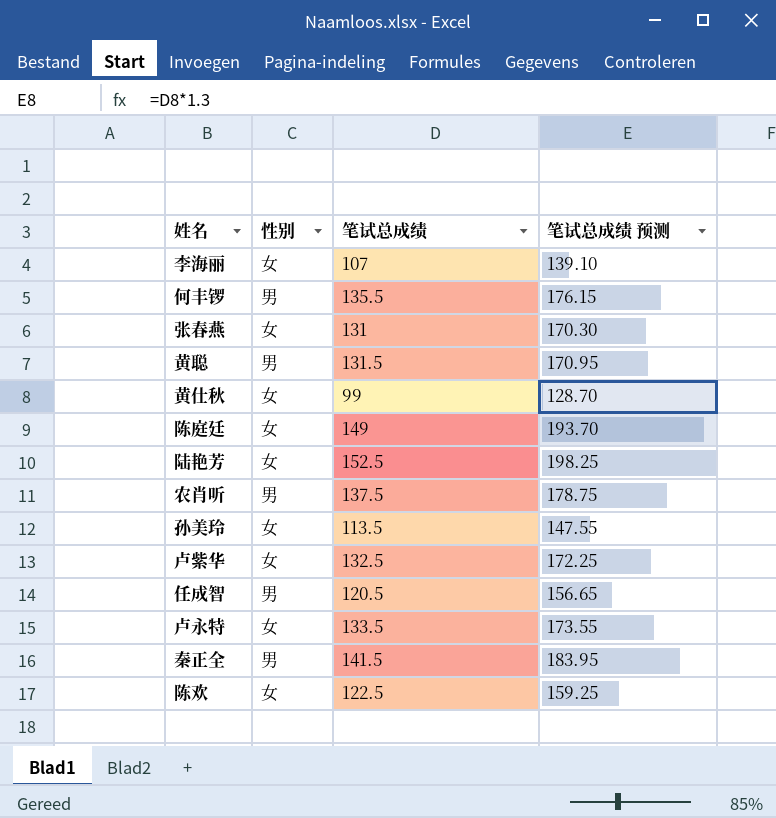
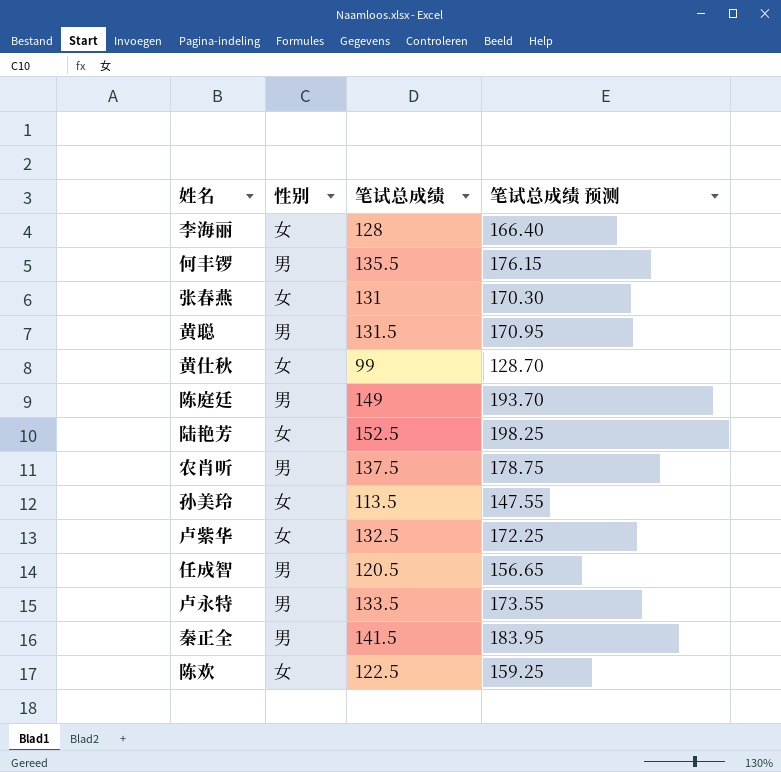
李海丽 | 笔试总成绩: 107 -> 128
李海丽 | 笔试总成绩 预测: 139.10 -> 166.40
陈庭廷 | 性别: 女 -> 男
卢永特 | 性别: 女 -> 男

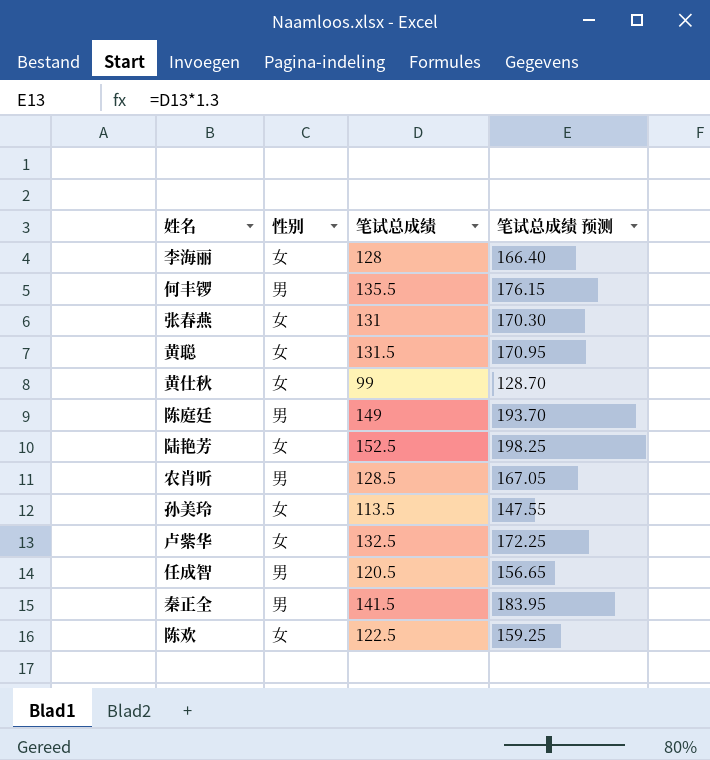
row 卢永特: 男 | 133.5 | 173.55 -> none
黄聪 | 性别: 男 -> 女
农肖听 | 笔试总成绩: 137.5 -> 128.5
农肖听 | 笔试总成绩 预测: 178.75 -> 167.05

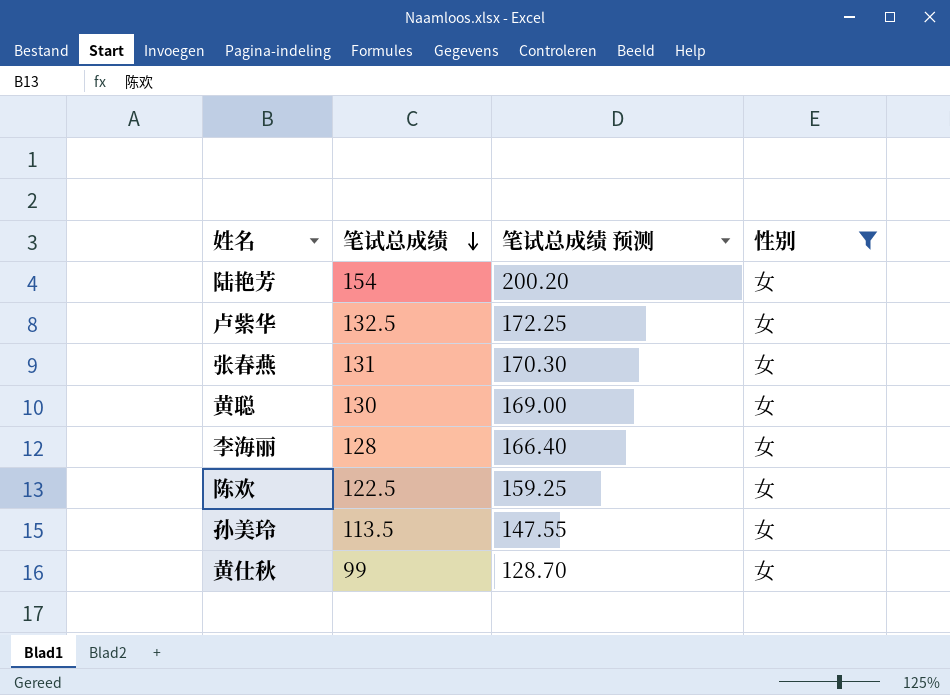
filter: none -> 性别 = 女
row order: none -> 笔试总成绩 descending
column 性别 | position: 2 -> 4
陆艳芳 | 笔试总成绩: 152.5 -> 154
陆艳芳 | 笔试总成绩 预测: 198.25 -> 200.20
黄聪 | 笔试总成绩: 131.5 -> 130
黄聪 | 笔试总成绩 预测: 170.95 -> 169.00

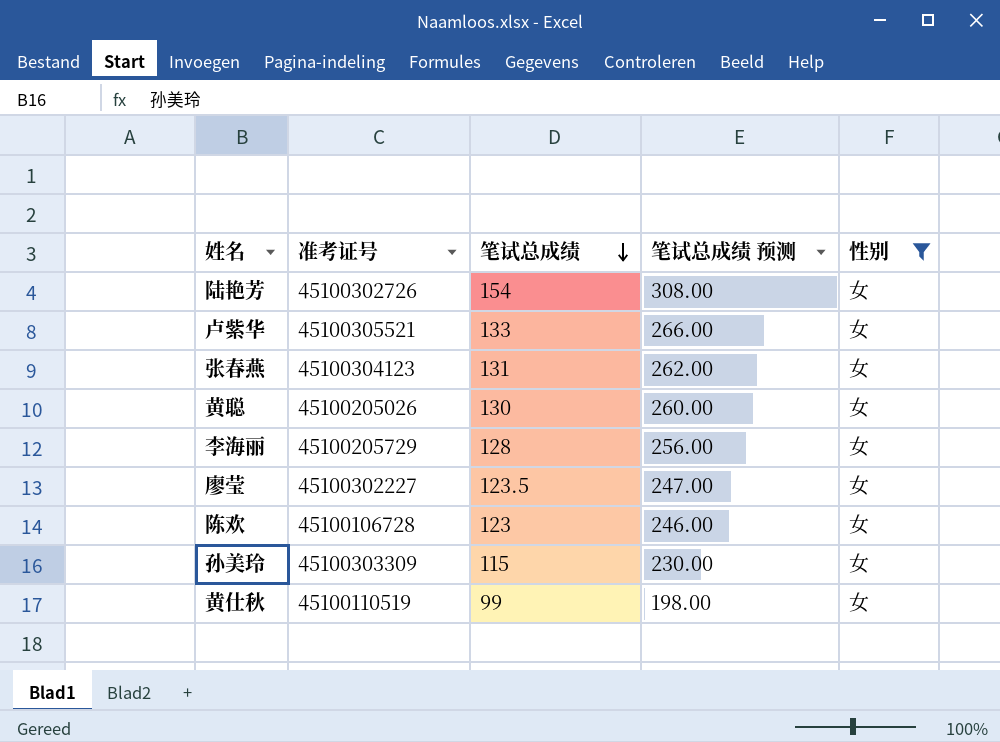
column 准考证号 | position: none -> 2
column 笔试总成绩 预测 | formula: [笔试总成绩] * 1.3 -> [笔试总成绩] * 2
卢紫华 | 笔试总成绩: 132.5 -> 133
row 廖莹: none -> 45100302227 | 123.5 | 247.00 | 女
陈欢 | 笔试总成绩: 122.5 -> 123
孙美玲 | 笔试总成绩: 113.5 -> 115

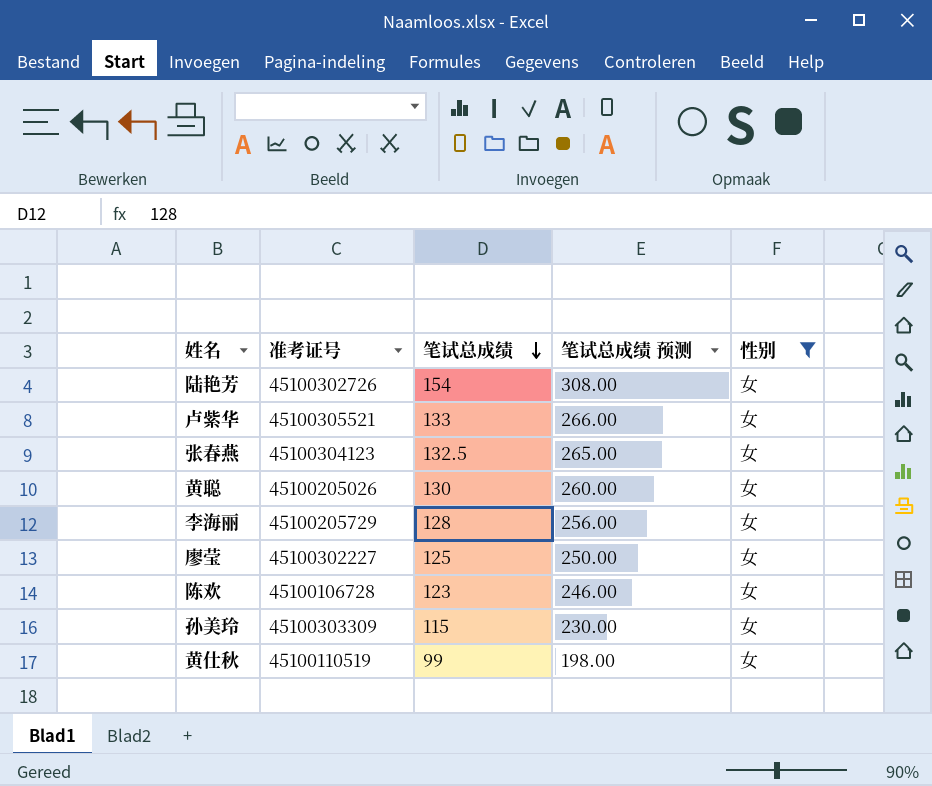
张春燕 | 笔试总成绩: 131 -> 132.5
张春燕 | 笔试总成绩 预测: 262.00 -> 265.00
廖莹 | 笔试总成绩: 123.5 -> 125
廖莹 | 笔试总成绩 预测: 247.00 -> 250.00

